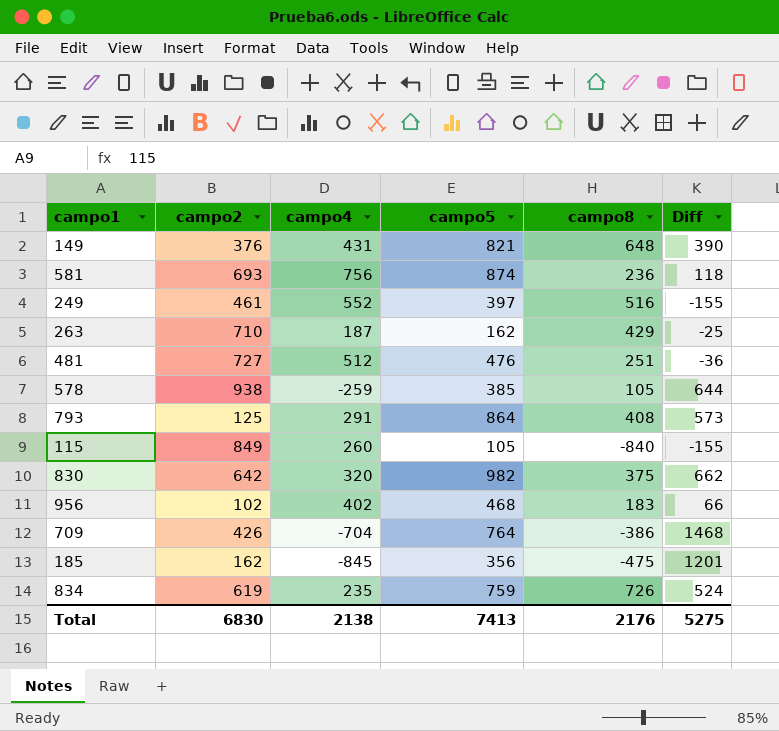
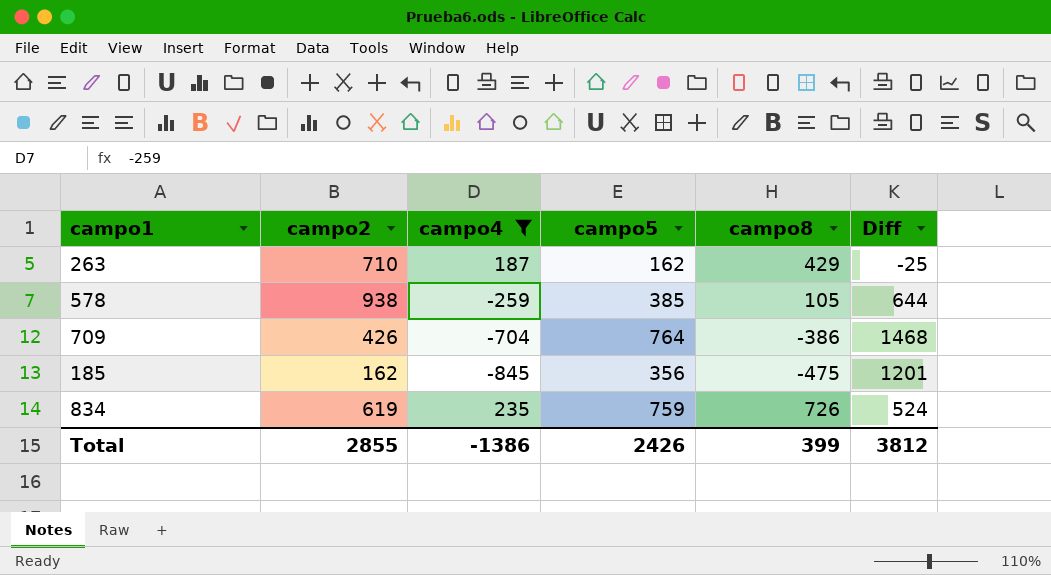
filter: none -> campo4 <= 235
Total | campo2: 6830 -> 2855
Total | campo4: 2138 -> -1386
Total | campo5: 7413 -> 2426
Total | campo8: 2176 -> 399
Total | Diff: 5275 -> 3812

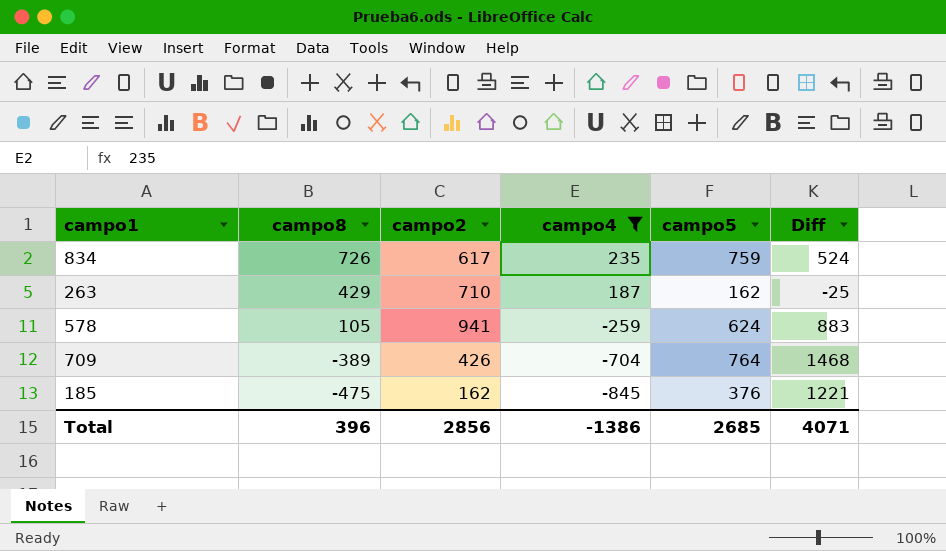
row order: none -> campo8 descending
column campo8 | position: 5 -> 2
834 | campo2: 619 -> 617
578 | campo2: 938 -> 941
578 | campo5: 385 -> 624
578 | Diff: 644 -> 883
709 | campo8: -386 -> -389
185 | campo5: 356 -> 376
185 | Diff: 1201 -> 1221
Total | campo8: 399 -> 396
Total | campo2: 2855 -> 2856
Total | campo5: 2426 -> 2685
Total | Diff: 3812 -> 4071

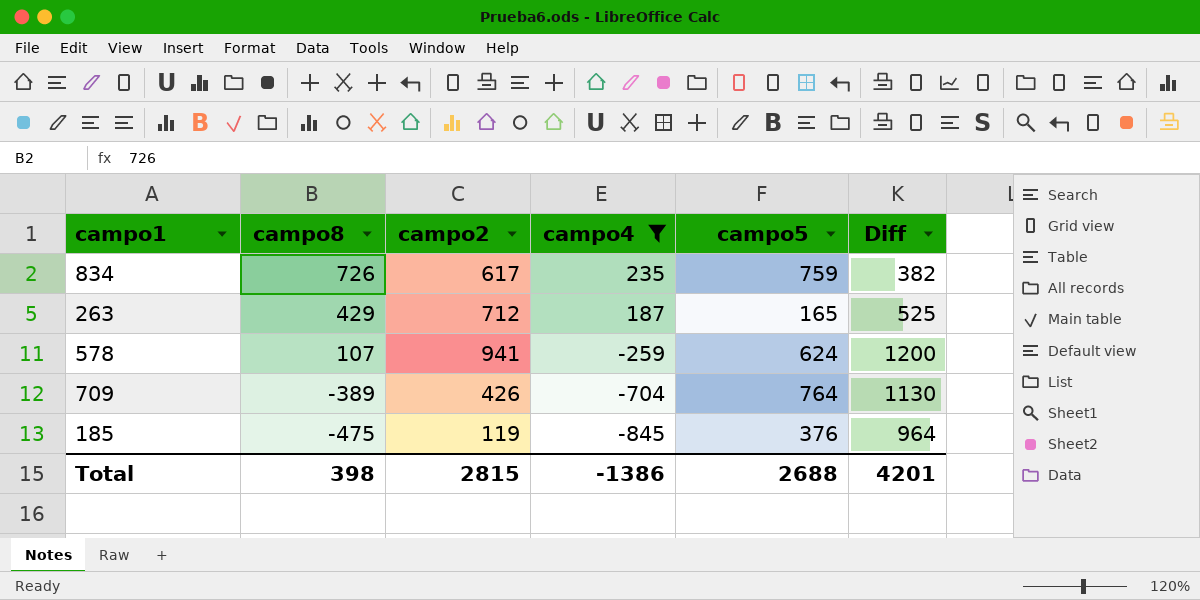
column Diff | formula: [campo5] - [campo4] -> [campo2] - [campo4]
263 | campo2: 710 -> 712
263 | campo5: 162 -> 165
578 | campo8: 105 -> 107
185 | campo2: 162 -> 119
Total | campo8: 396 -> 398
Total | campo2: 2856 -> 2815
Total | campo5: 2685 -> 2688
Total | Diff: 4071 -> 4201

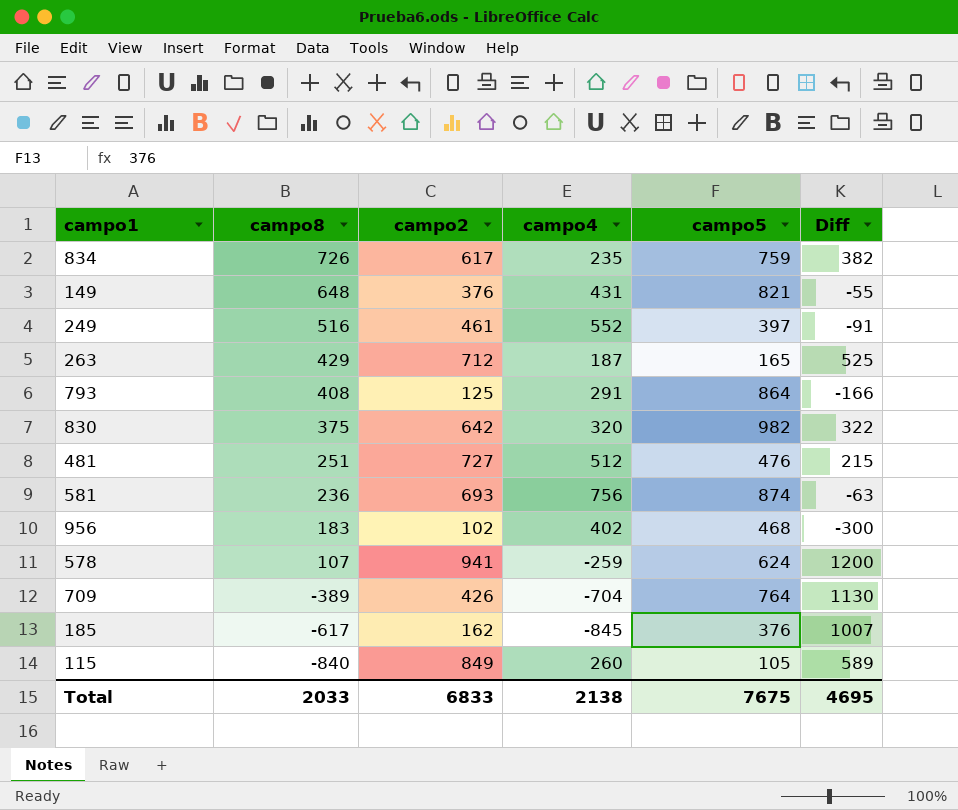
filter: campo4 <= 235 -> none
185 | campo8: -475 -> -617
185 | campo2: 119 -> 162
185 | Diff: 964 -> 1007
Total | campo8: 398 -> 2033
Total | campo2: 2815 -> 6833
Total | campo4: -1386 -> 2138
Total | campo5: 2688 -> 7675
Total | Diff: 4201 -> 4695

